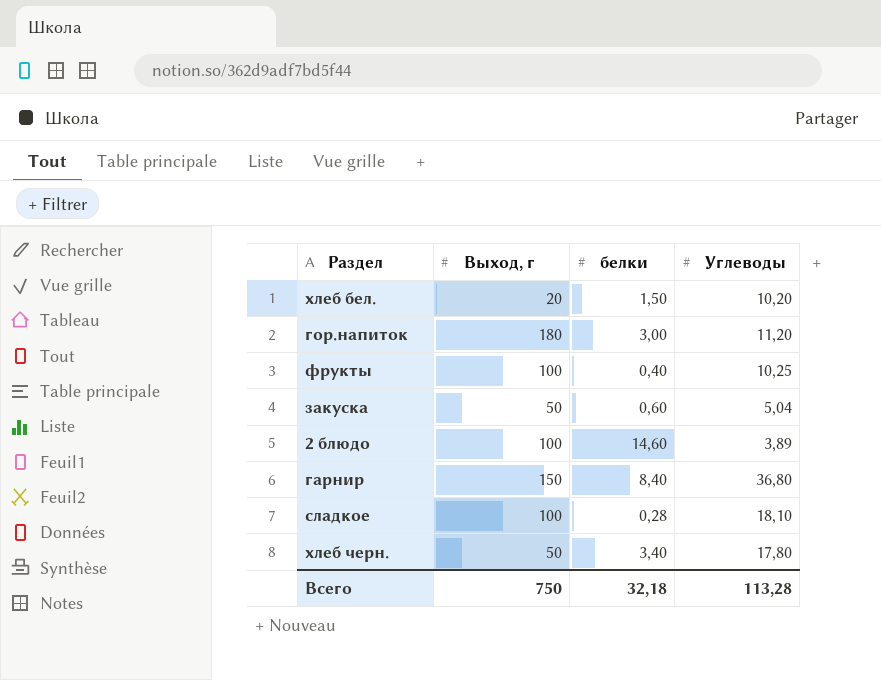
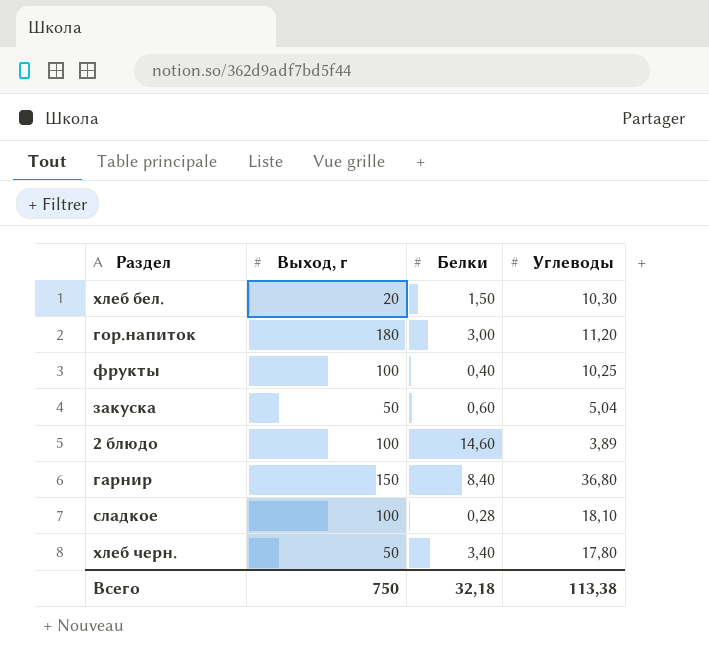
column name: белки -> Белки
хлеб бел. | Углеводы: 10,20 -> 10,30
Всего | Углеводы: 113,28 -> 113,38

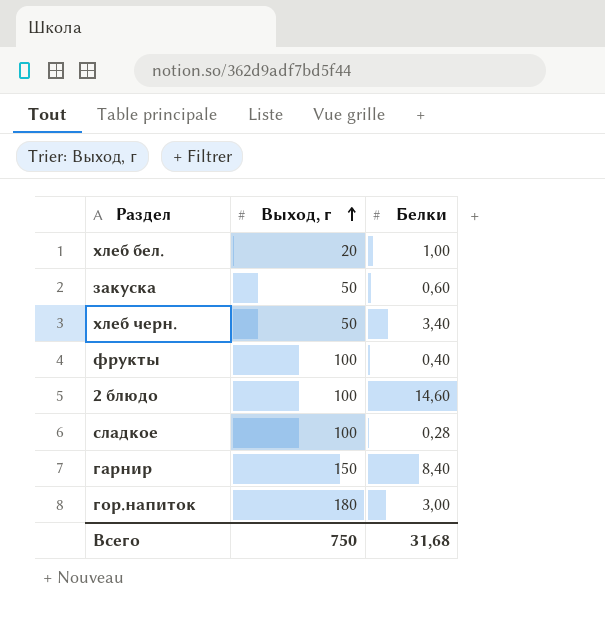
row order: none -> Выход, г ascending
column Углеводы | position: 4 -> none
хлеб бел. | Белки: 1,50 -> 1,00
Всего | Белки: 32,18 -> 31,68

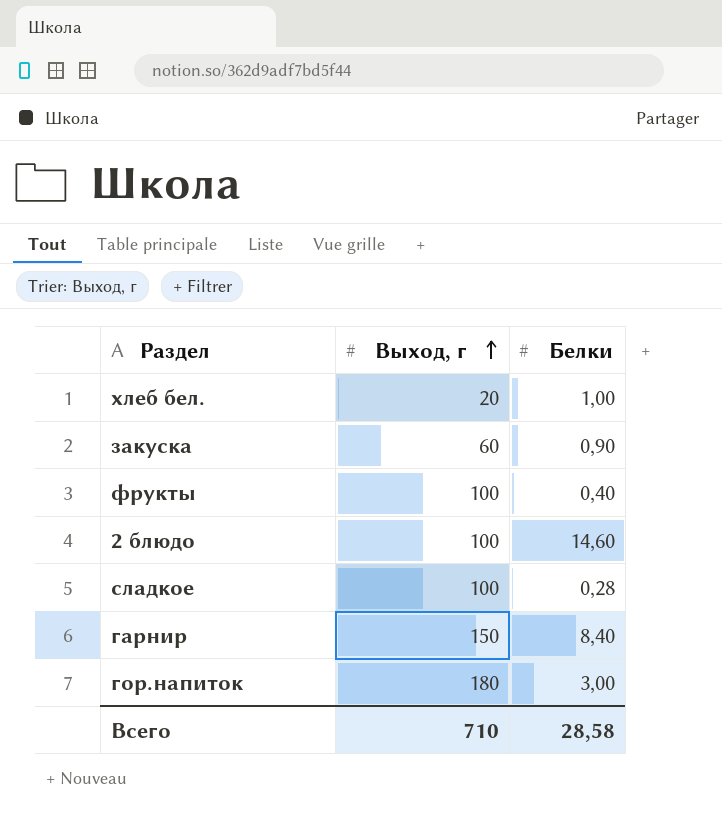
row хлеб черн.: 50 | 3,40 -> none
закуска | Выход, г: 50 -> 60
закуска | Белки: 0,60 -> 0,90
Всего | Выход, г: 750 -> 710
Всего | Белки: 31,68 -> 28,58

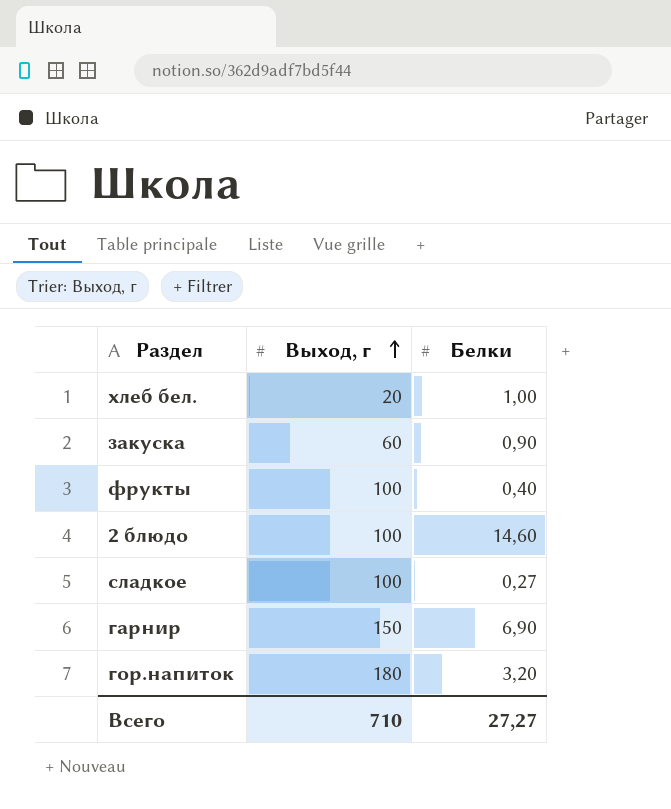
сладкое | Белки: 0,28 -> 0,27
гарнир | Белки: 8,40 -> 6,90
гор.напиток | Белки: 3,00 -> 3,20
Всего | Белки: 28,58 -> 27,27

